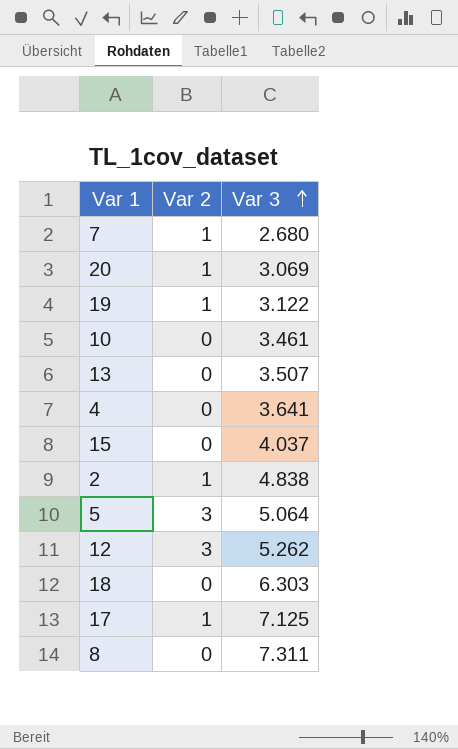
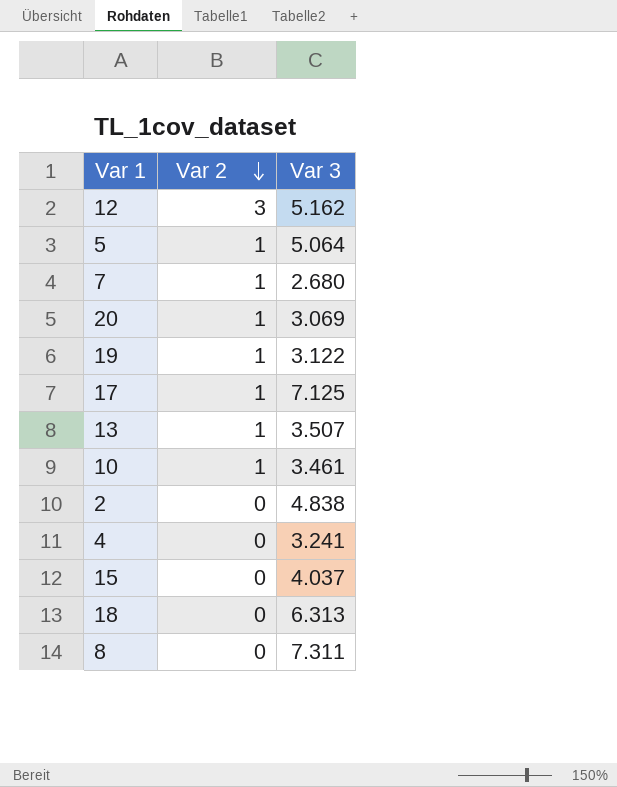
row order: Var 3 ascending -> Var 2 descending
12 | Var 3: 5.262 -> 5.162
5 | Var 2: 3 -> 1
13 | Var 2: 0 -> 1
10 | Var 2: 0 -> 1
2 | Var 2: 1 -> 0
4 | Var 3: 3.641 -> 3.241
18 | Var 3: 6.303 -> 6.313

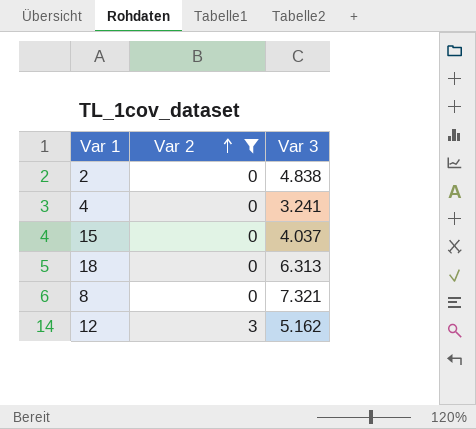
filter: none -> Var 2 != 1
row order: Var 2 descending -> Var 2 ascending
8 | Var 3: 7.311 -> 7.321

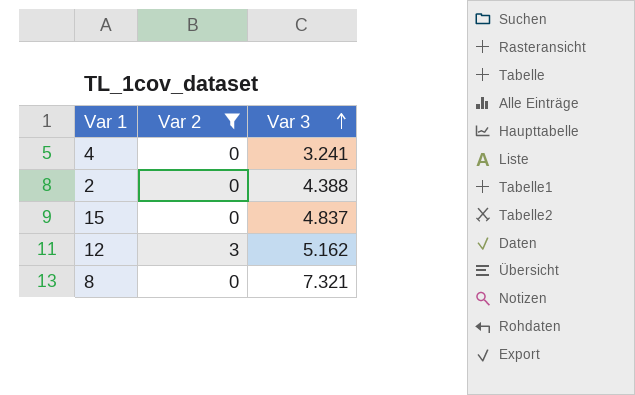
row order: Var 2 ascending -> Var 3 ascending
row 18: 0 | 6.313 -> none
2 | Var 3: 4.838 -> 4.388
15 | Var 3: 4.037 -> 4.837

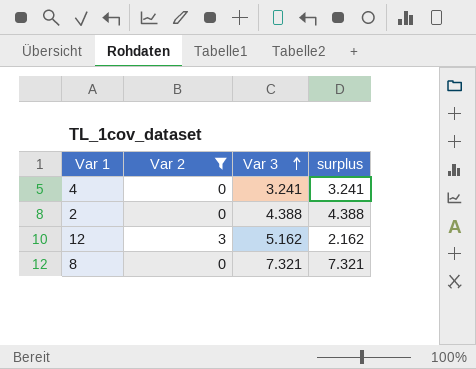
column surplus | formula: none -> [Var 3] - [Var 2]
row 15: 0 | 4.837 -> none

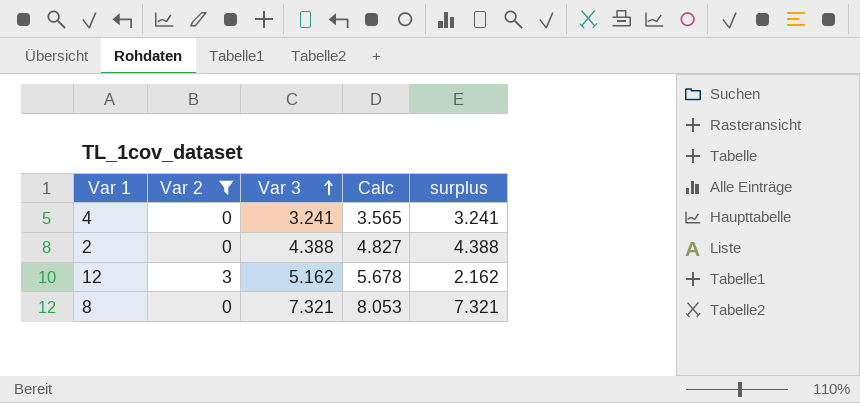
column Calc | formula: none -> [Var 3] * 1.1

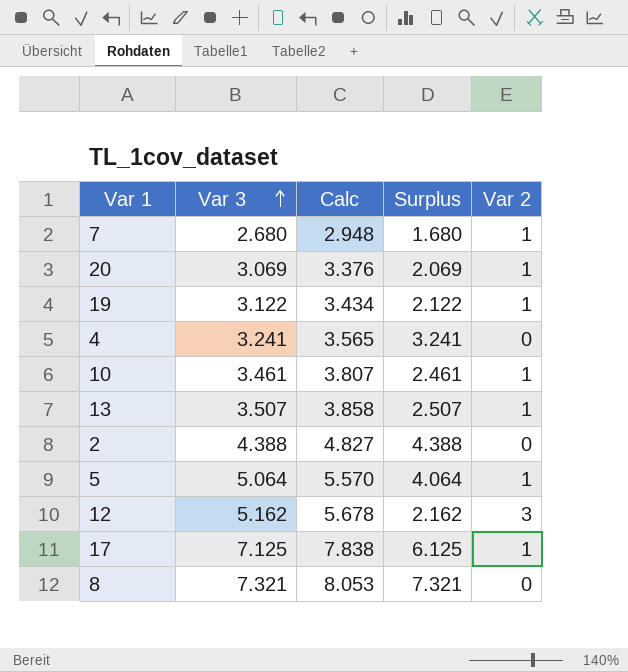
filter: Var 2 != 1 -> none
column name: surplus -> Surplus
column Var 2 | position: 2 -> 5

